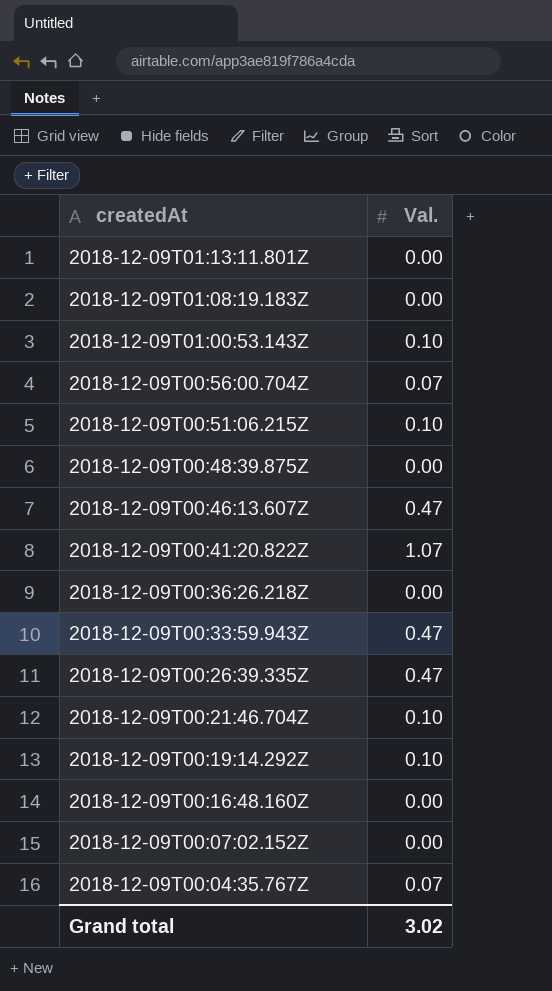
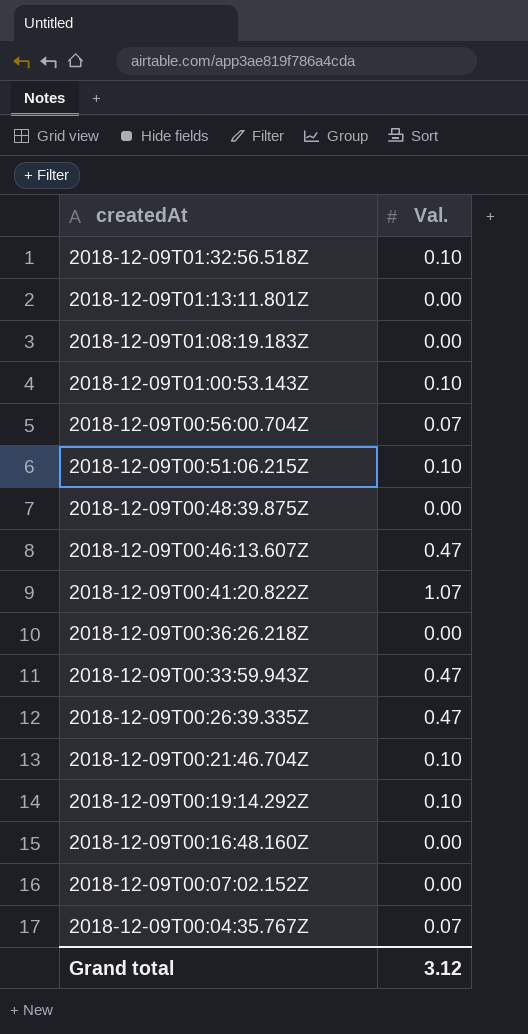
row 2018-12-09T01:32:56.518Z: none -> 0.10
Grand total | Val.: 3.02 -> 3.12

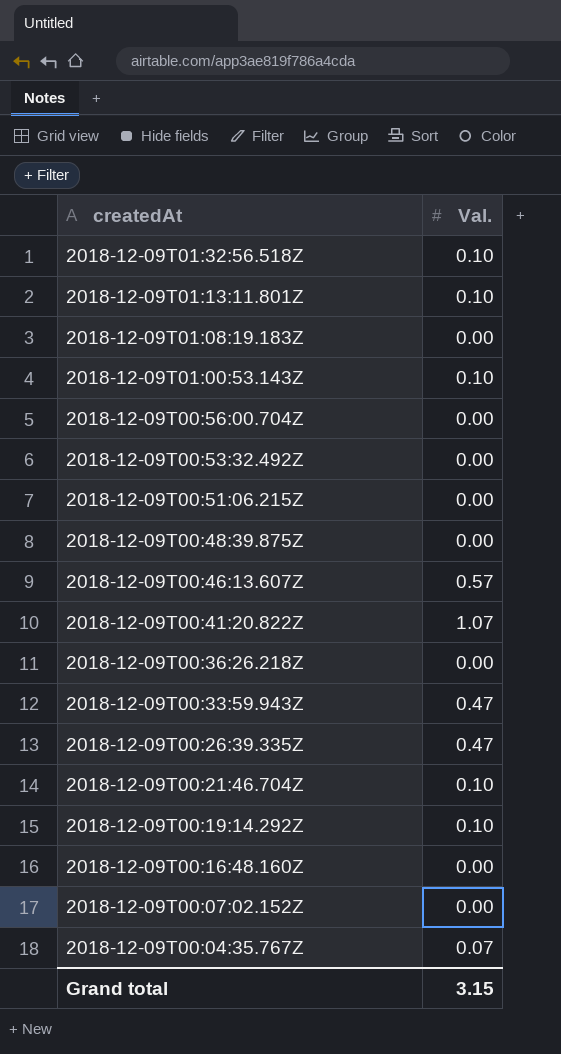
2018-12-09T01:13:11.801Z | Val.: 0.00 -> 0.10
2018-12-09T00:56:00.704Z | Val.: 0.07 -> 0.00
row 2018-12-09T00:53:32.492Z: none -> 0.00
2018-12-09T00:51:06.215Z | Val.: 0.10 -> 0.00
2018-12-09T00:46:13.607Z | Val.: 0.47 -> 0.57
Grand total | Val.: 3.12 -> 3.15

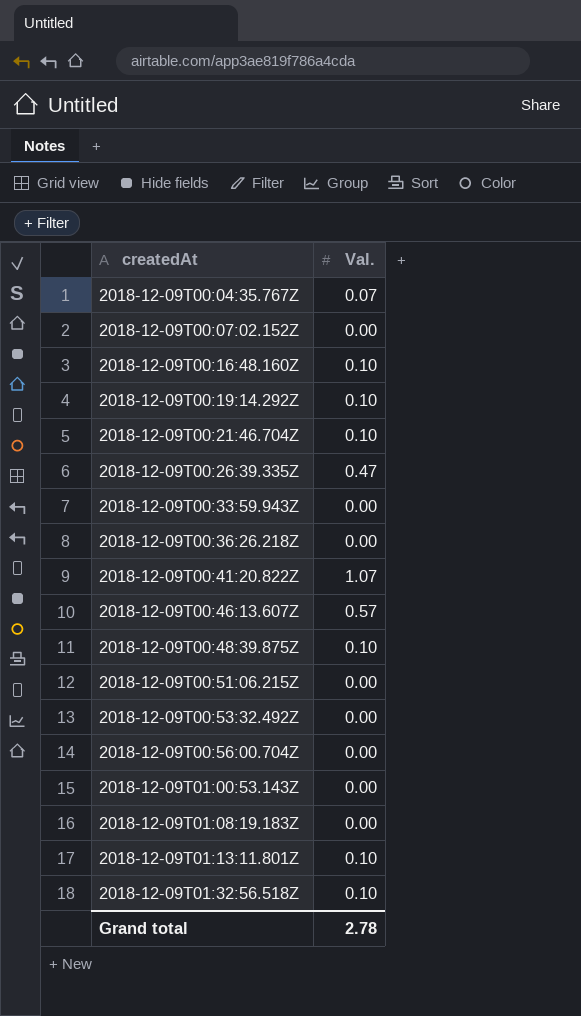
row order: createdAt descending -> createdAt ascending
2018-12-09T00:16:48.160Z | Val.: 0.00 -> 0.10
2018-12-09T00:33:59.943Z | Val.: 0.47 -> 0.00
2018-12-09T00:48:39.875Z | Val.: 0.00 -> 0.10
2018-12-09T01:00:53.143Z | Val.: 0.10 -> 0.00
Grand total | Val.: 3.15 -> 2.78

